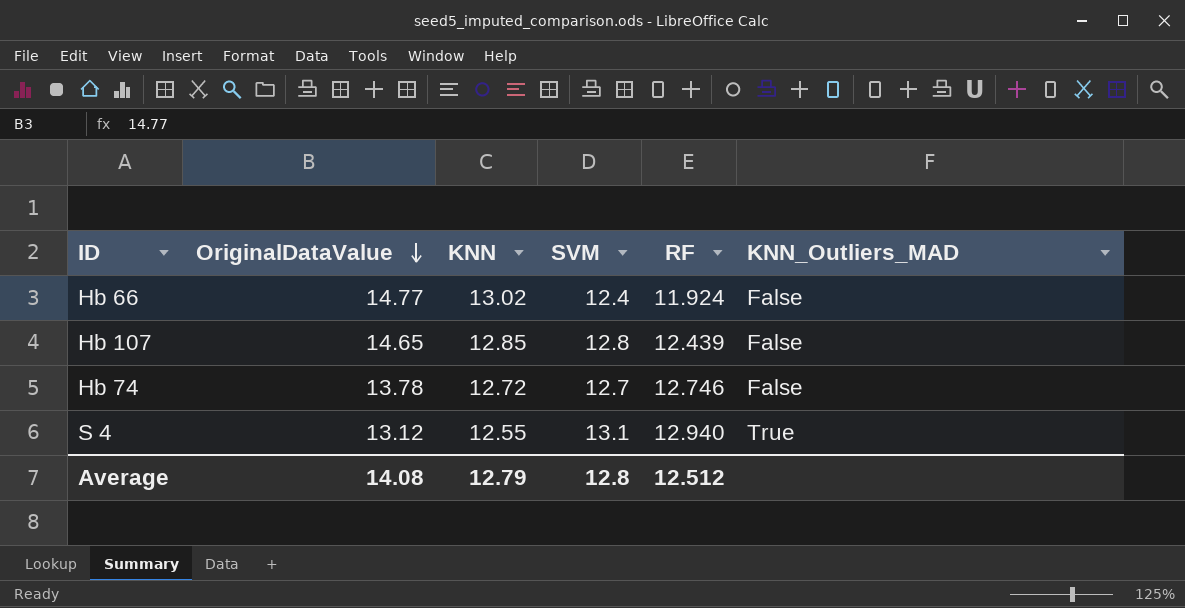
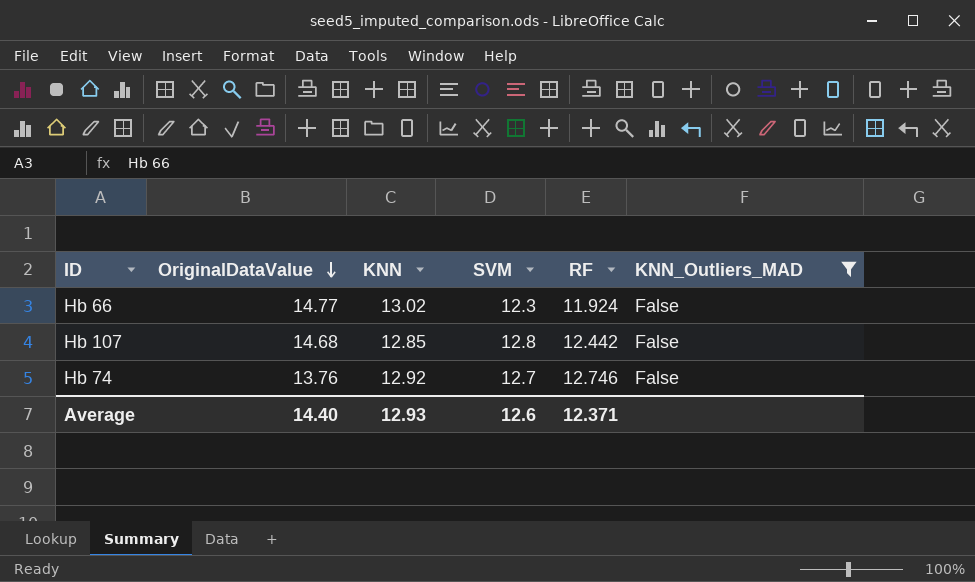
filter: none -> KNN_Outliers_MAD = False
Hb 66 | SVM: 12.4 -> 12.3
Hb 107 | OriginalDataValue: 14.65 -> 14.68
Hb 107 | RF: 12.439 -> 12.442
Hb 74 | OriginalDataValue: 13.78 -> 13.76
Hb 74 | KNN: 12.72 -> 12.92
Average | OriginalDataValue: 14.08 -> 14.40
Average | KNN: 12.79 -> 12.93
Average | SVM: 12.8 -> 12.6
Average | RF: 12.512 -> 12.371

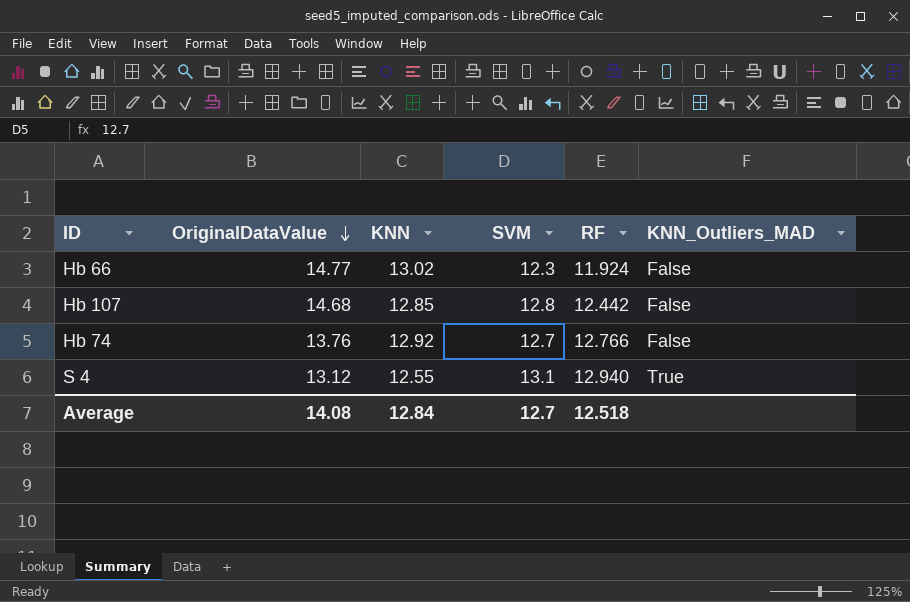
filter: KNN_Outliers_MAD = False -> none
Hb 74 | RF: 12.746 -> 12.766
Average | OriginalDataValue: 14.40 -> 14.08
Average | KNN: 12.93 -> 12.84
Average | SVM: 12.6 -> 12.7
Average | RF: 12.371 -> 12.518

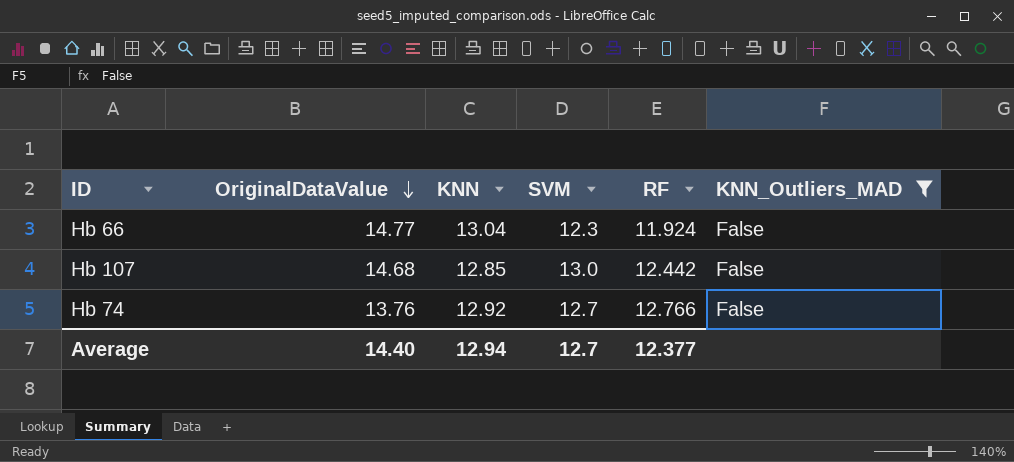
filter: none -> KNN_Outliers_MAD = False
Hb 66 | KNN: 13.02 -> 13.04
Hb 107 | SVM: 12.8 -> 13.0
Average | OriginalDataValue: 14.08 -> 14.40
Average | KNN: 12.84 -> 12.94
Average | RF: 12.518 -> 12.377

